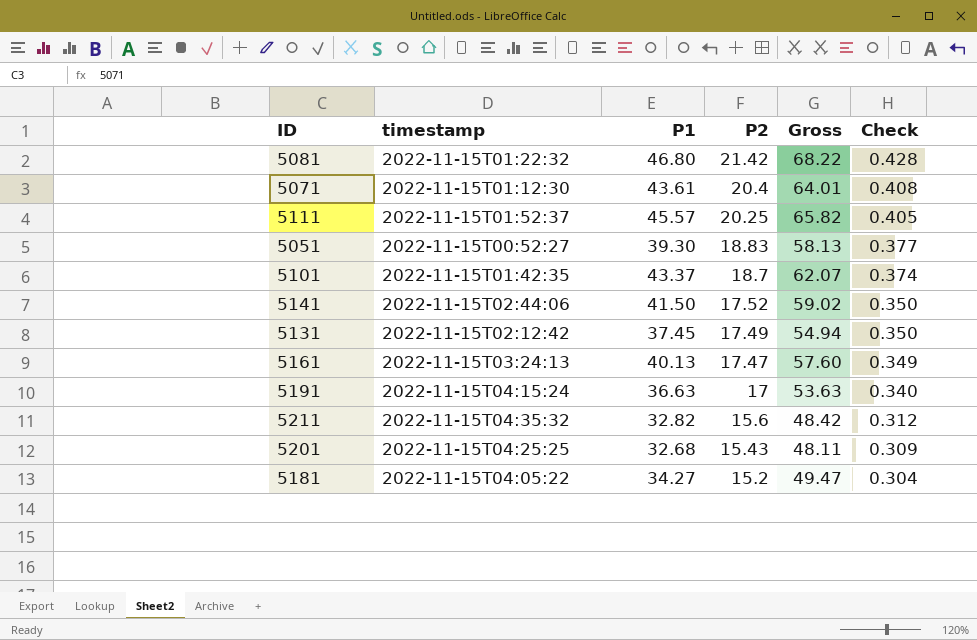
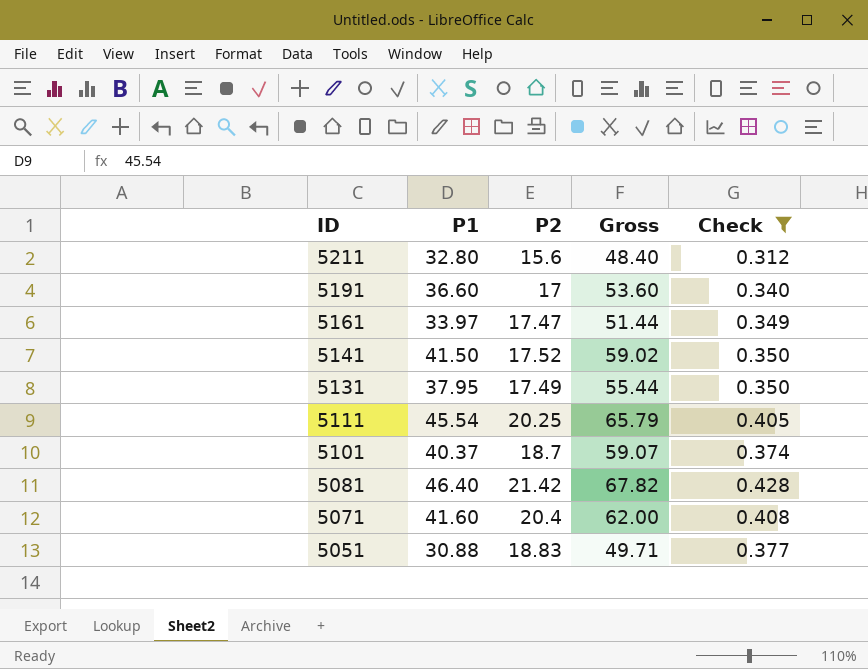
filter: none -> Check >= 0.312
row order: P2 descending -> ID descending
column timestamp | position: 2 -> none
5211 | P1: 32.82 -> 32.80
5211 | Gross: 48.42 -> 48.40
5191 | P1: 36.63 -> 36.60
5191 | Gross: 53.63 -> 53.60
5161 | P1: 40.13 -> 33.97
5161 | Gross: 57.60 -> 51.44
5131 | P1: 37.45 -> 37.95
5131 | Gross: 54.94 -> 55.44
5111 | P1: 45.57 -> 45.54
5111 | Gross: 65.82 -> 65.79
5101 | P1: 43.37 -> 40.37
5101 | Gross: 62.07 -> 59.07
5081 | P1: 46.80 -> 46.40
5081 | Gross: 68.22 -> 67.82
5071 | P1: 43.61 -> 41.60
5071 | Gross: 64.01 -> 62.00
5051 | P1: 39.30 -> 30.88
5051 | Gross: 58.13 -> 49.71

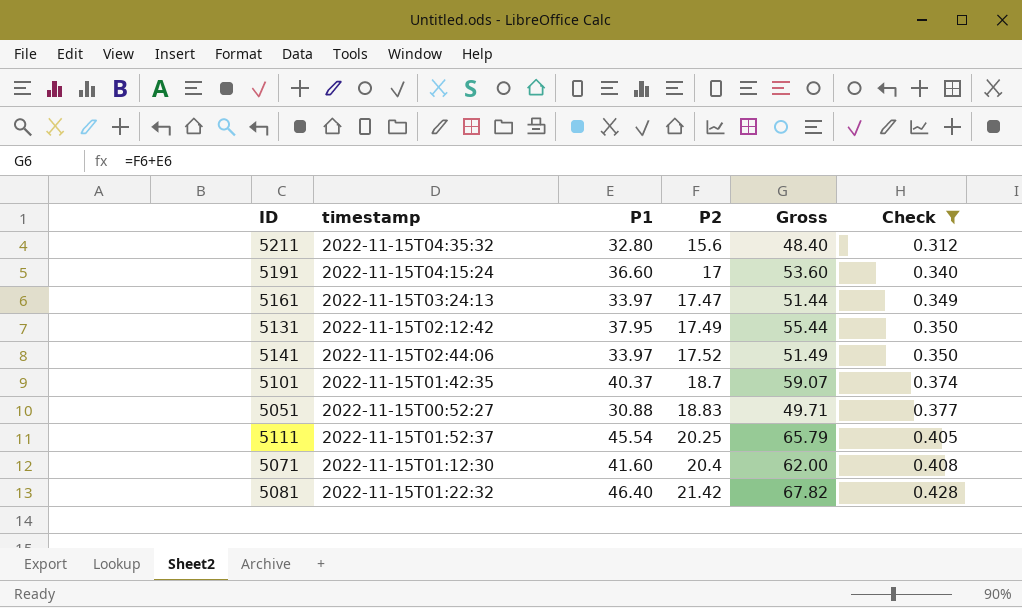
row order: ID descending -> P2 ascending
column timestamp | position: none -> 2
5141 | P1: 41.50 -> 33.97
5141 | Gross: 59.02 -> 51.49

